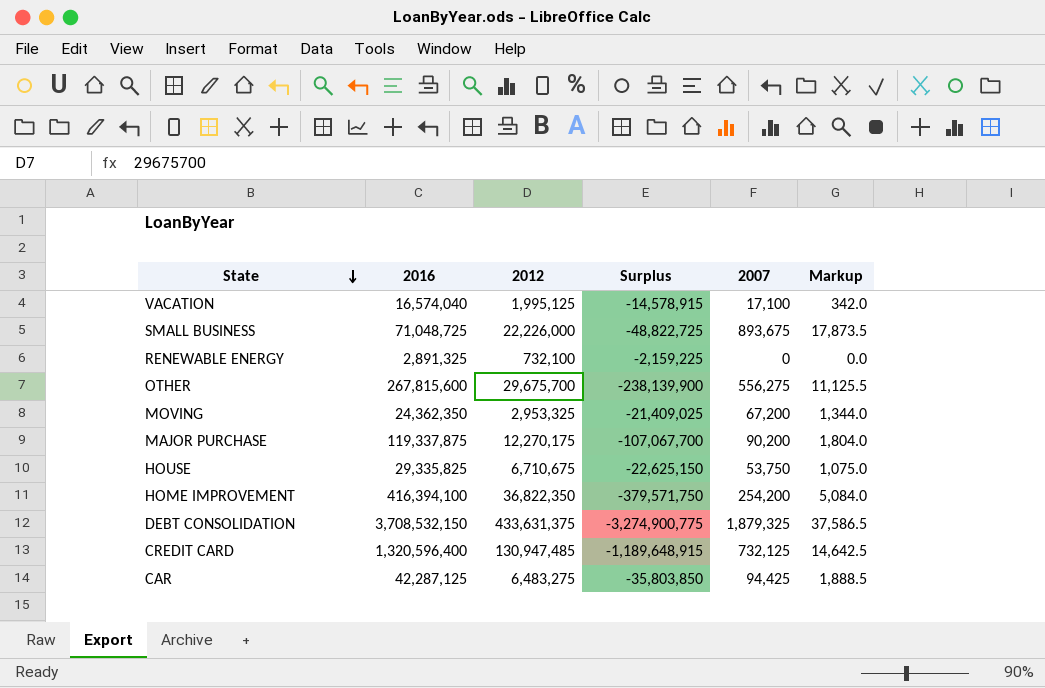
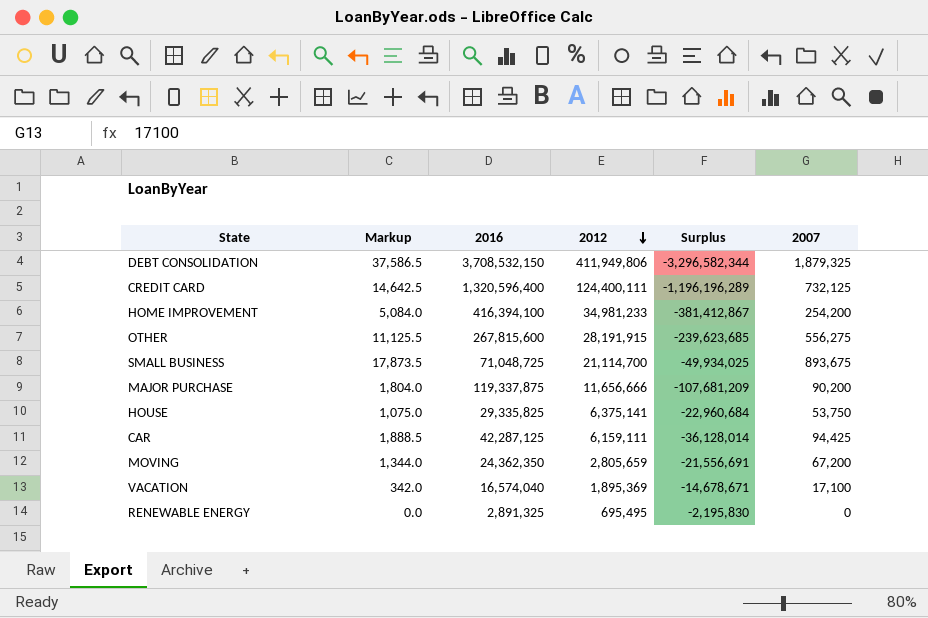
row order: State descending -> 2012 descending
column Markup | position: 6 -> 2
DEBT CONSOLIDATION | 2012: 433,631,375 -> 411,949,806
DEBT CONSOLIDATION | Surplus: -3,274,900,775 -> -3,296,582,344
CREDIT CARD | 2012: 130,947,485 -> 124,400,111
CREDIT CARD | Surplus: -1,189,648,915 -> -1,196,196,289
HOME IMPROVEMENT | 2012: 36,822,350 -> 34,981,233
HOME IMPROVEMENT | Surplus: -379,571,750 -> -381,412,867
OTHER | 2012: 29,675,700 -> 28,191,915
OTHER | Surplus: -238,139,900 -> -239,623,685
SMALL BUSINESS | 2012: 22,226,000 -> 21,114,700
SMALL BUSINESS | Surplus: -48,822,725 -> -49,934,025
MAJOR PURCHASE | 2012: 12,270,175 -> 11,656,666
MAJOR PURCHASE | Surplus: -107,067,700 -> -107,681,209
HOUSE | 2012: 6,710,675 -> 6,375,141
HOUSE | Surplus: -22,625,150 -> -22,960,684
CAR | 2012: 6,483,275 -> 6,159,111
CAR | Surplus: -35,803,850 -> -36,128,014
MOVING | 2012: 2,953,325 -> 2,805,659
MOVING | Surplus: -21,409,025 -> -21,556,691
VACATION | 2012: 1,995,125 -> 1,895,369
VACATION | Surplus: -14,578,915 -> -14,678,671
RENEWABLE ENERGY | 2012: 732,100 -> 695,495
RENEWABLE ENERGY | Surplus: -2,159,225 -> -2,195,830

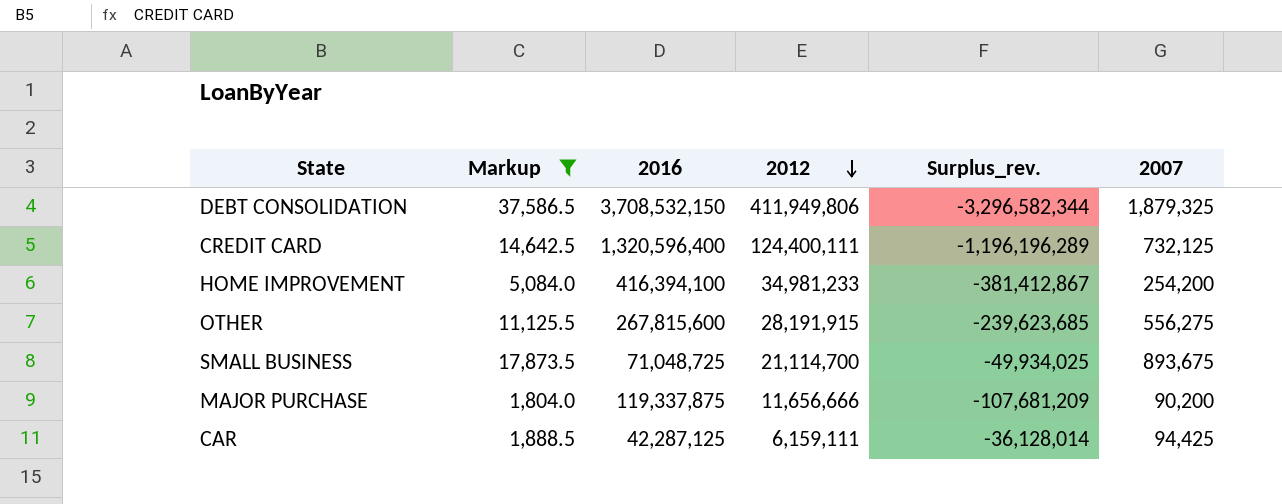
filter: none -> Markup >= 1,804.0
column name: Surplus -> Surplus_rev.

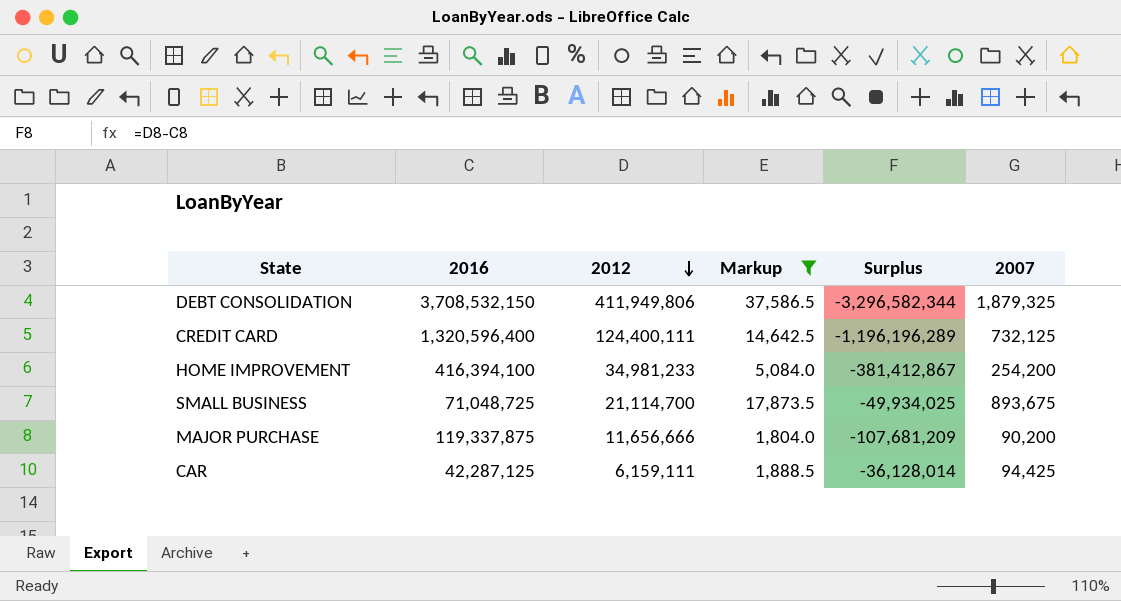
column Markup | position: 2 -> 4
column name: Surplus_rev. -> Surplus
row OTHER: 11,125.5 | 267,815,600 | 28,191,915 | -239,623,685 | 556,275 -> none

